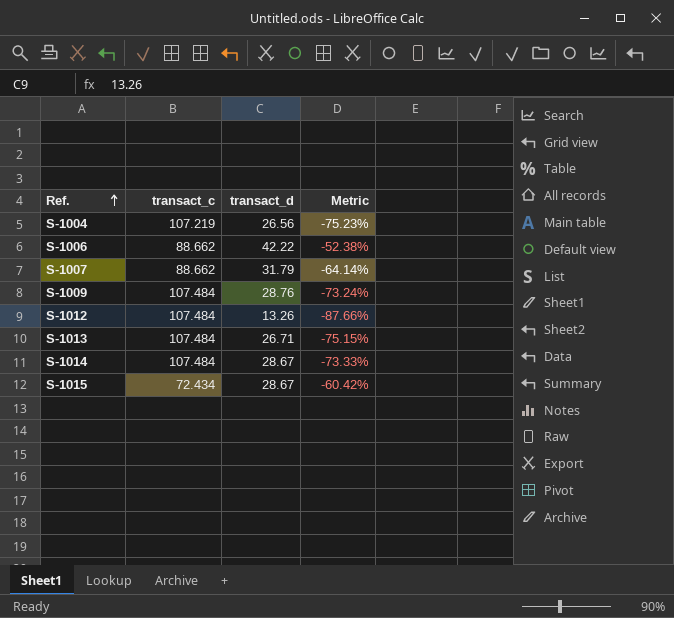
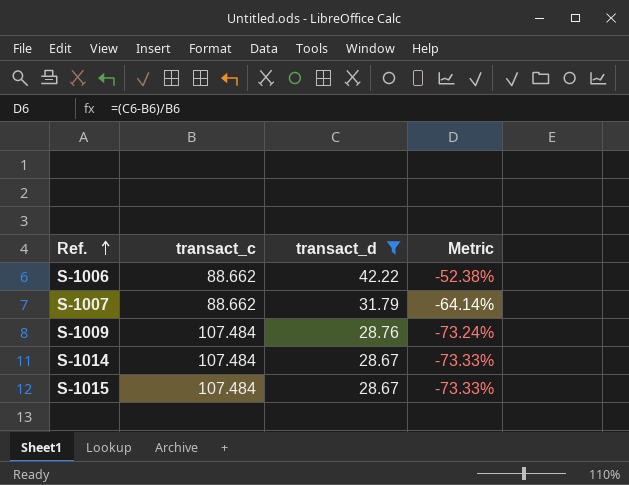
filter: none -> transact_d >= 28.67
S-1015 | transact_c: 72.434 -> 107.484
S-1015 | Metric: -60.42% -> -73.33%

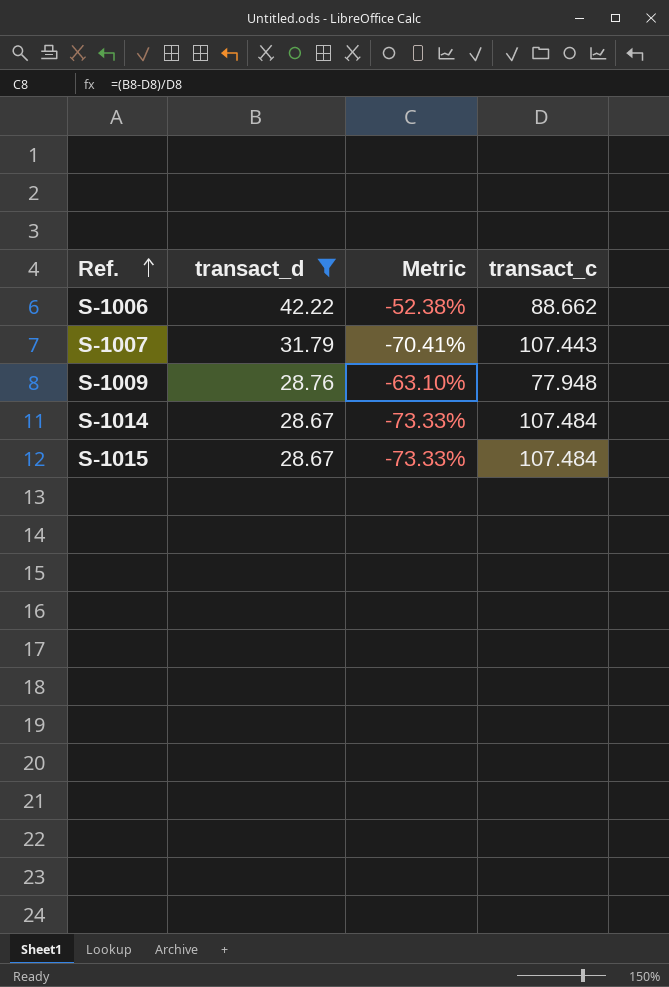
column transact_c | position: 2 -> 4
S-1007 | Metric: -64.14% -> -70.41%
S-1007 | transact_c: 88.662 -> 107.443
S-1009 | Metric: -73.24% -> -63.10%
S-1009 | transact_c: 107.484 -> 77.948

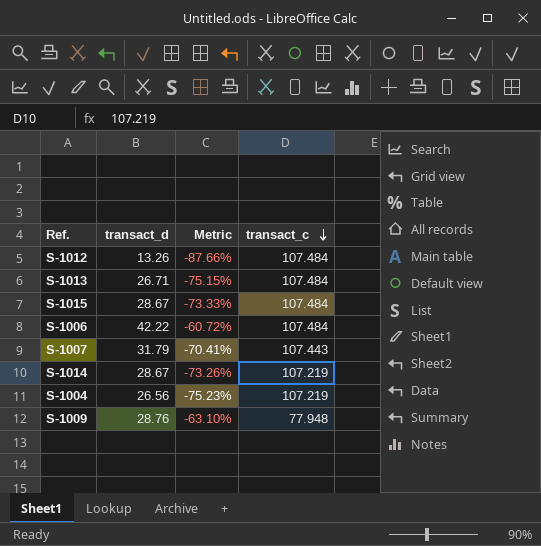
filter: transact_d >= 28.67 -> none
row order: Ref. ascending -> transact_c descending
S-1006 | Metric: -52.38% -> -60.72%
S-1006 | transact_c: 88.662 -> 107.484
S-1014 | Metric: -73.33% -> -73.26%
S-1014 | transact_c: 107.484 -> 107.219

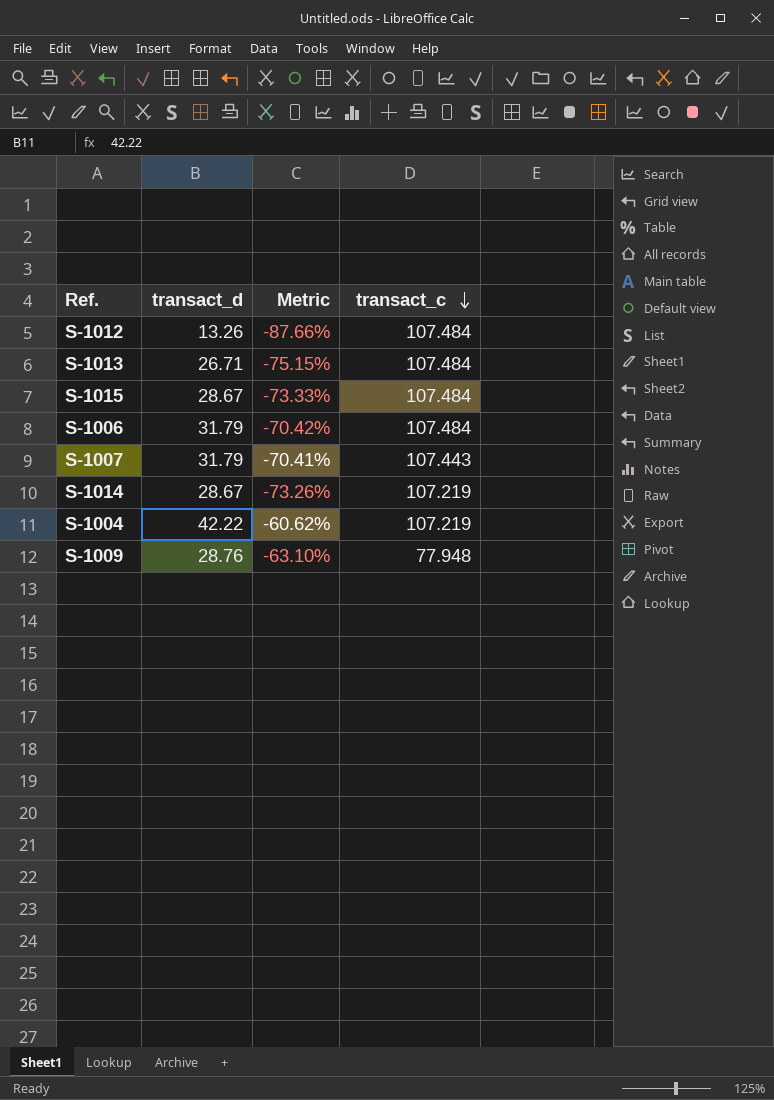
S-1006 | transact_d: 42.22 -> 31.79
S-1006 | Metric: -60.72% -> -70.42%
S-1004 | transact_d: 26.56 -> 42.22
S-1004 | Metric: -75.23% -> -60.62%

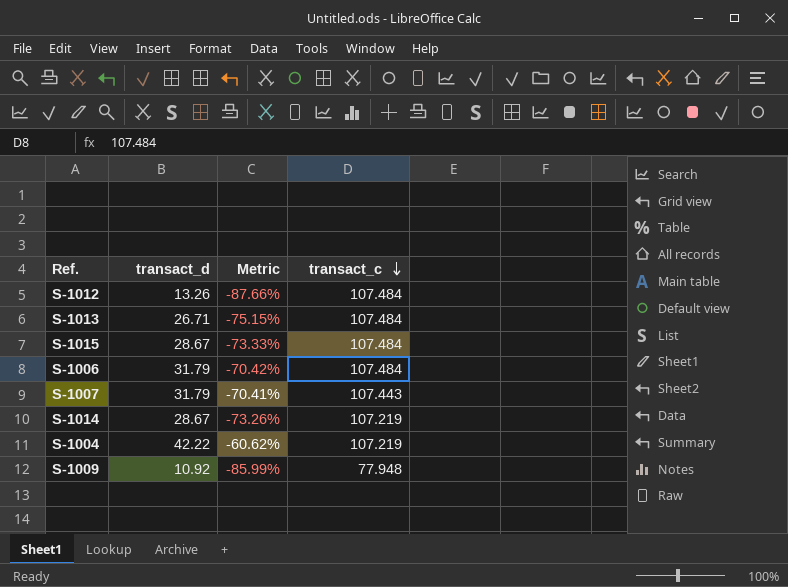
S-1009 | transact_d: 28.76 -> 10.92
S-1009 | Metric: -63.10% -> -85.99%

